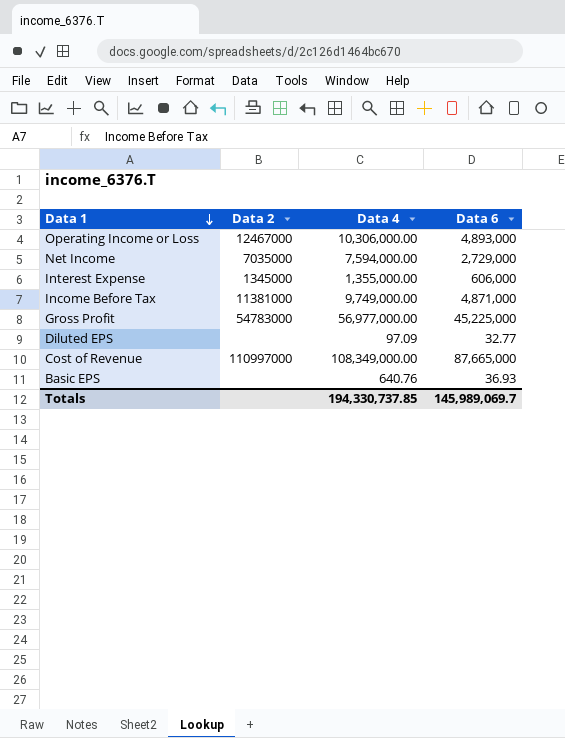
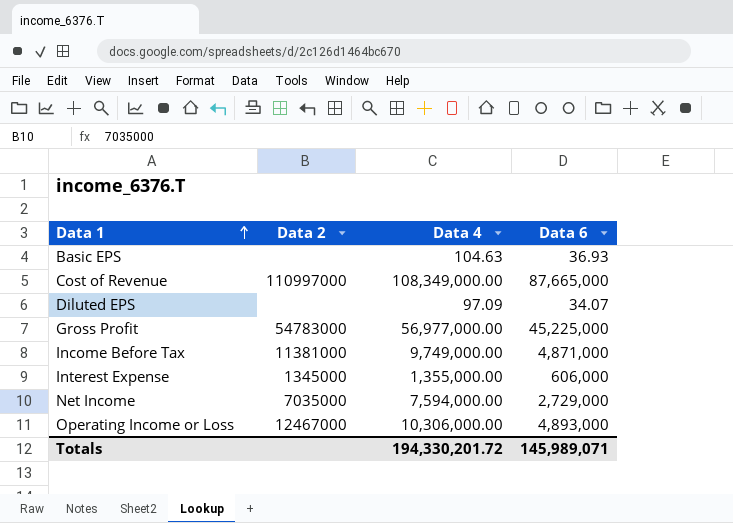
row order: Data 1 descending -> Data 1 ascending
Basic EPS | Data 4: 640.76 -> 104.63
Diluted EPS | Data 6: 32.77 -> 34.07
Totals | Data 4: 194,330,737.85 -> 194,330,201.72
Totals | Data 6: 145,989,069.7 -> 145,989,071

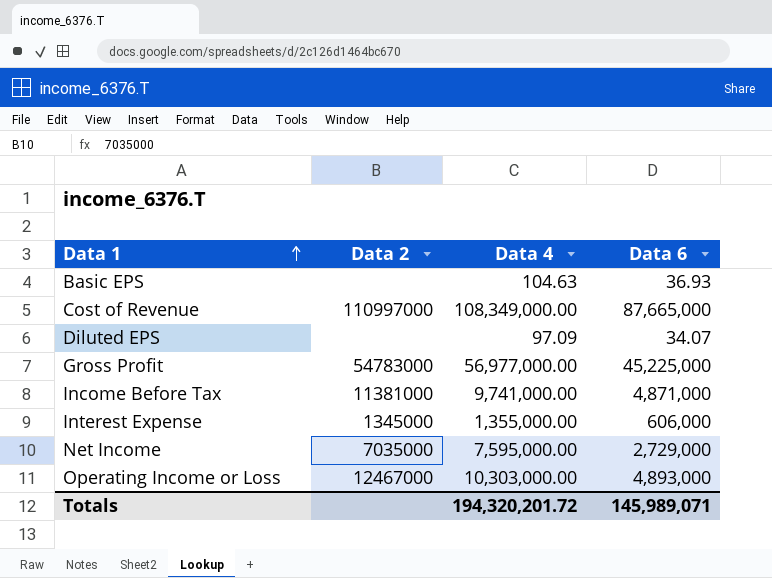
Income Before Tax | Data 4: 9,749,000.00 -> 9,741,000.00
Net Income | Data 4: 7,594,000.00 -> 7,595,000.00
Operating Income or Loss | Data 4: 10,306,000.00 -> 10,303,000.00
Totals | Data 4: 194,330,201.72 -> 194,320,201.72

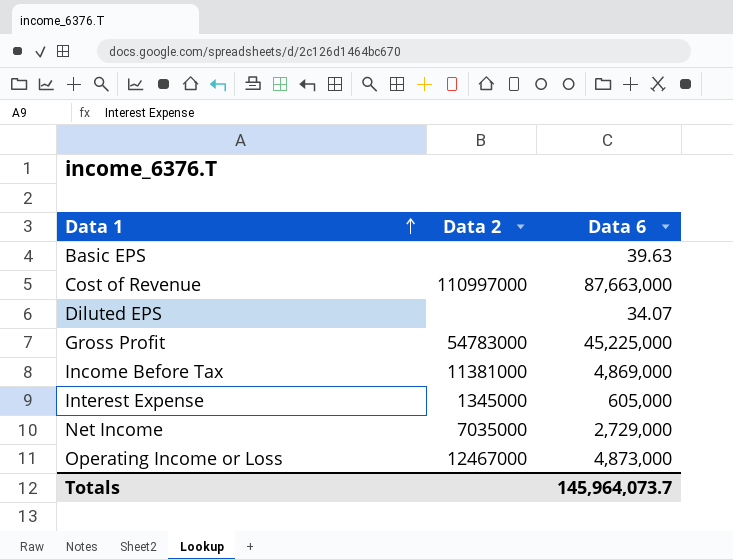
column Data 4 | position: 3 -> none
Basic EPS | Data 6: 36.93 -> 39.63
Cost of Revenue | Data 6: 87,665,000 -> 87,663,000
Income Before Tax | Data 6: 4,871,000 -> 4,869,000
Interest Expense | Data 6: 606,000 -> 605,000
Operating Income or Loss | Data 6: 4,893,000 -> 4,873,000
Totals | Data 6: 145,989,071 -> 145,964,073.7

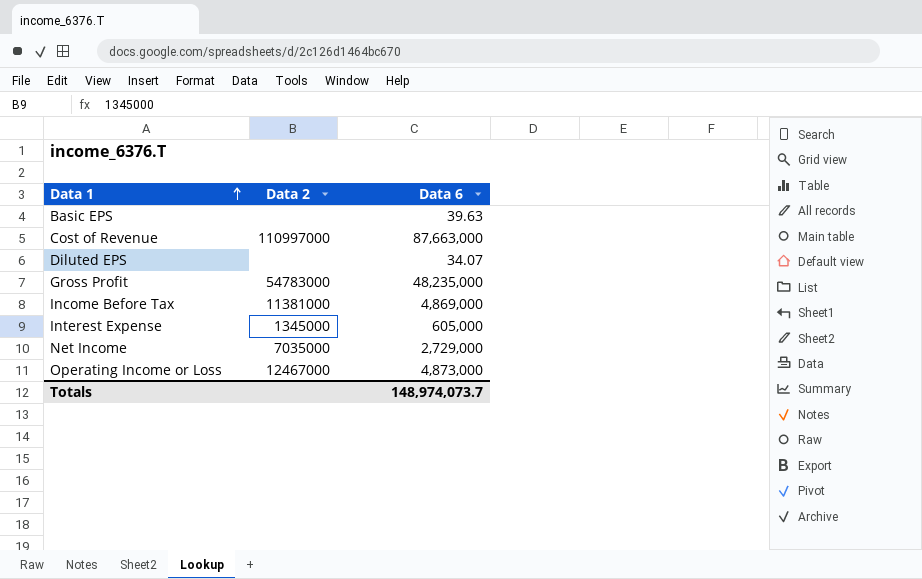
Gross Profit | Data 6: 45,225,000 -> 48,235,000
Totals | Data 6: 145,964,073.7 -> 148,974,073.7

